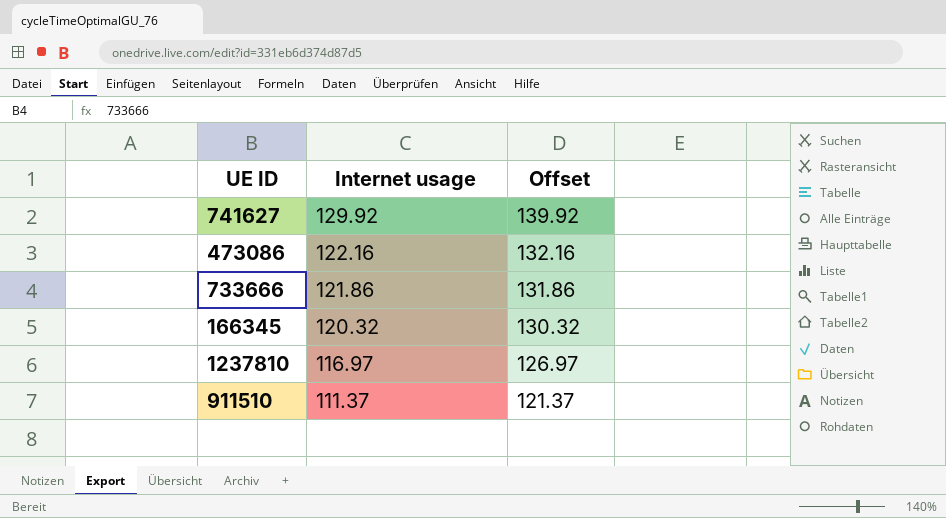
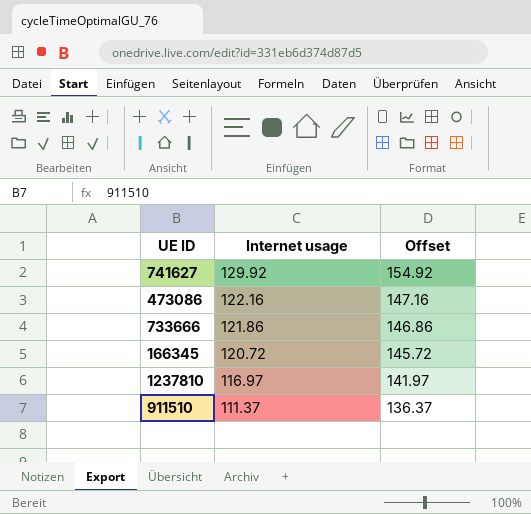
column Offset | formula: [Internet usage] + 10 -> [Internet usage] + 25
166345 | Internet usage: 120.32 -> 120.72

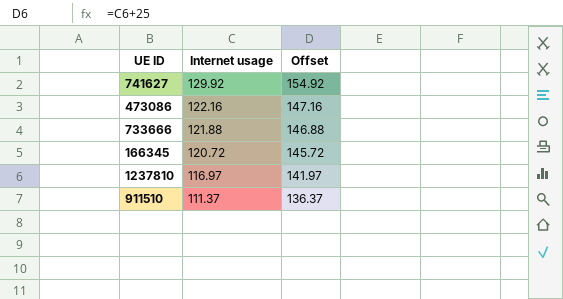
733666 | Internet usage: 121.86 -> 121.88
733666 | Offset: 146.86 -> 146.88

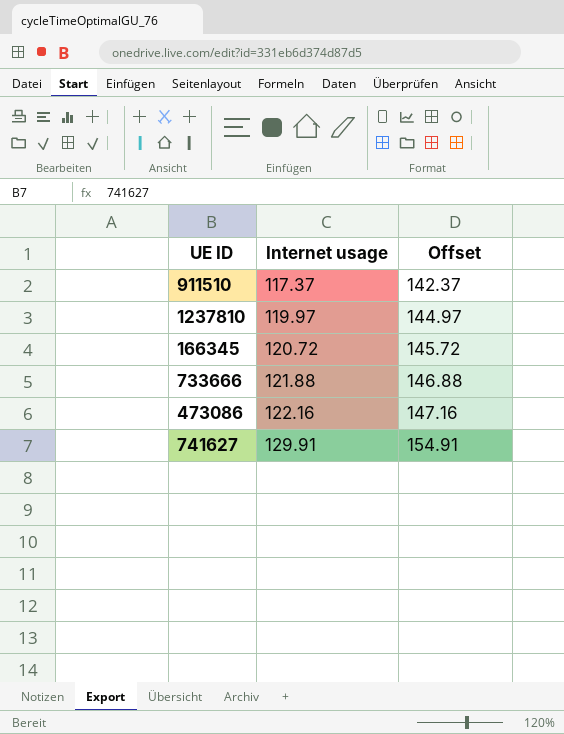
row order: Internet usage descending -> Internet usage ascending
911510 | Internet usage: 111.37 -> 117.37
911510 | Offset: 136.37 -> 142.37
1237810 | Internet usage: 116.97 -> 119.97
1237810 | Offset: 141.97 -> 144.97
741627 | Internet usage: 129.92 -> 129.91
741627 | Offset: 154.92 -> 154.91

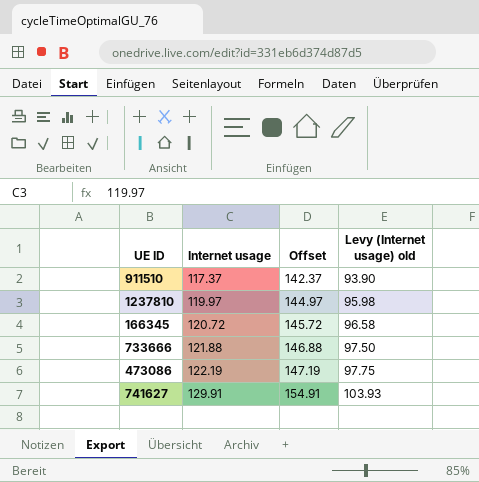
column Levy (Internet usage) old | formula: none -> [Internet usage] * 0.8
473086 | Internet usage: 122.16 -> 122.19
473086 | Offset: 147.16 -> 147.19

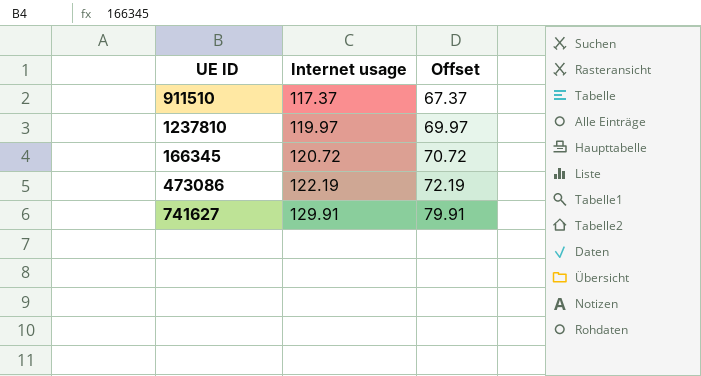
column Levy (Internet usage) old | formula: [Internet usage] * 0.8 -> none
column Offset | formula: [Internet usage] + 25 -> [Internet usage] - 50
row 733666: 121.88 | 146.88 | 97.50 -> none

